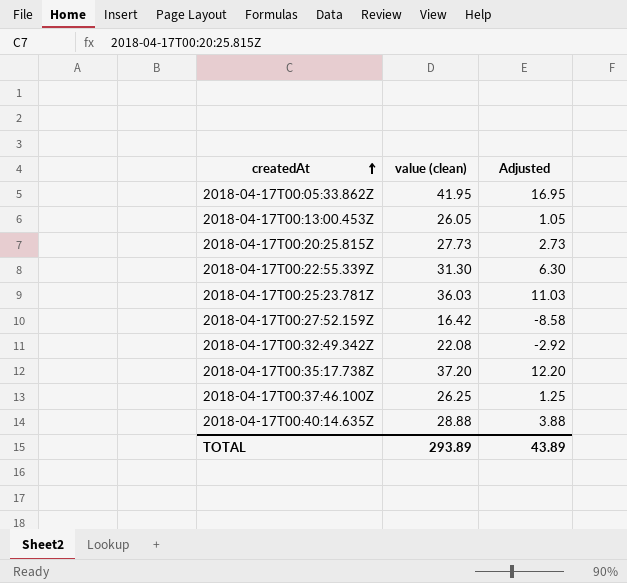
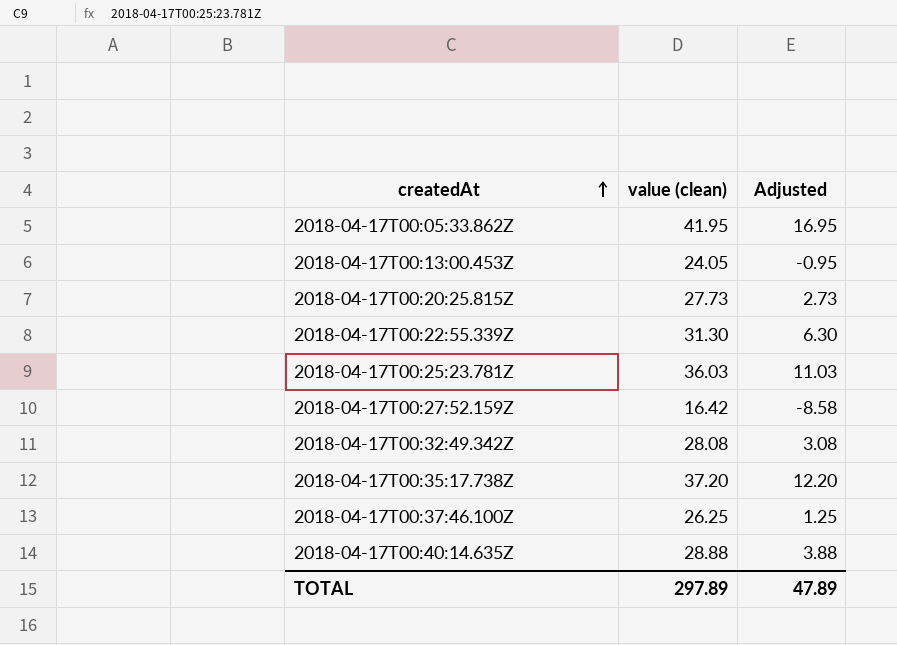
2018-04-17T00:13:00.453Z | value (clean): 26.05 -> 24.05
2018-04-17T00:13:00.453Z | Adjusted: 1.05 -> -0.95
2018-04-17T00:32:49.342Z | value (clean): 22.08 -> 28.08
2018-04-17T00:32:49.342Z | Adjusted: -2.92 -> 3.08
TOTAL | value (clean): 293.89 -> 297.89
TOTAL | Adjusted: 43.89 -> 47.89

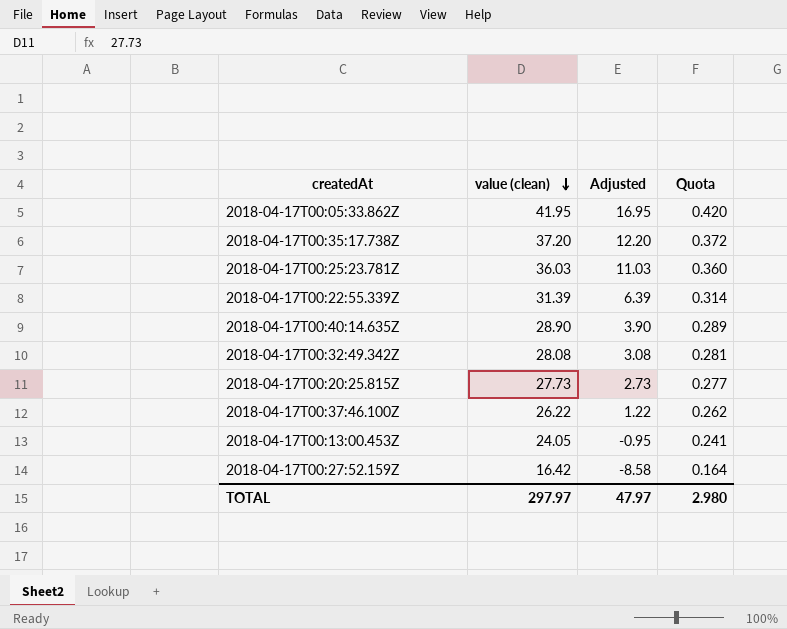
row order: createdAt ascending -> value (clean) descending
column Quota | formula: none -> [value (clean)] * 0.01
2018-04-17T00:22:55.339Z | value (clean): 31.30 -> 31.39
2018-04-17T00:22:55.339Z | Adjusted: 6.30 -> 6.39
2018-04-17T00:40:14.635Z | value (clean): 28.88 -> 28.90
2018-04-17T00:40:14.635Z | Adjusted: 3.88 -> 3.90
2018-04-17T00:37:46.100Z | value (clean): 26.25 -> 26.22
2018-04-17T00:37:46.100Z | Adjusted: 1.25 -> 1.22
TOTAL | value (clean): 297.89 -> 297.97
TOTAL | Adjusted: 47.89 -> 47.97

